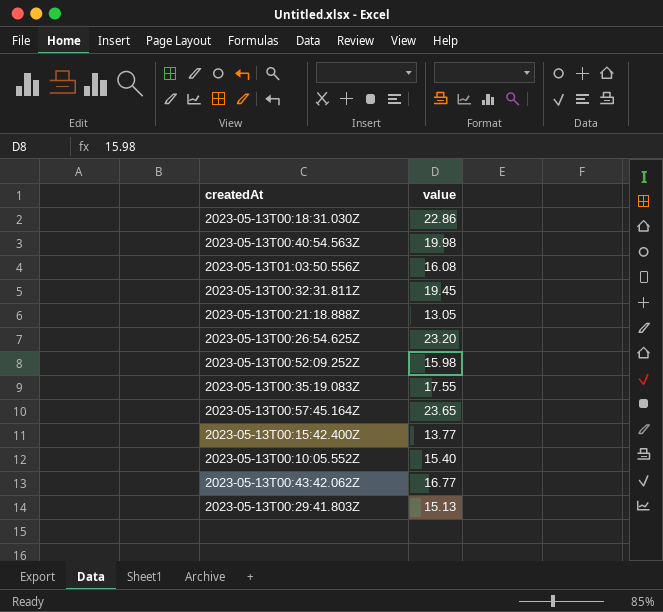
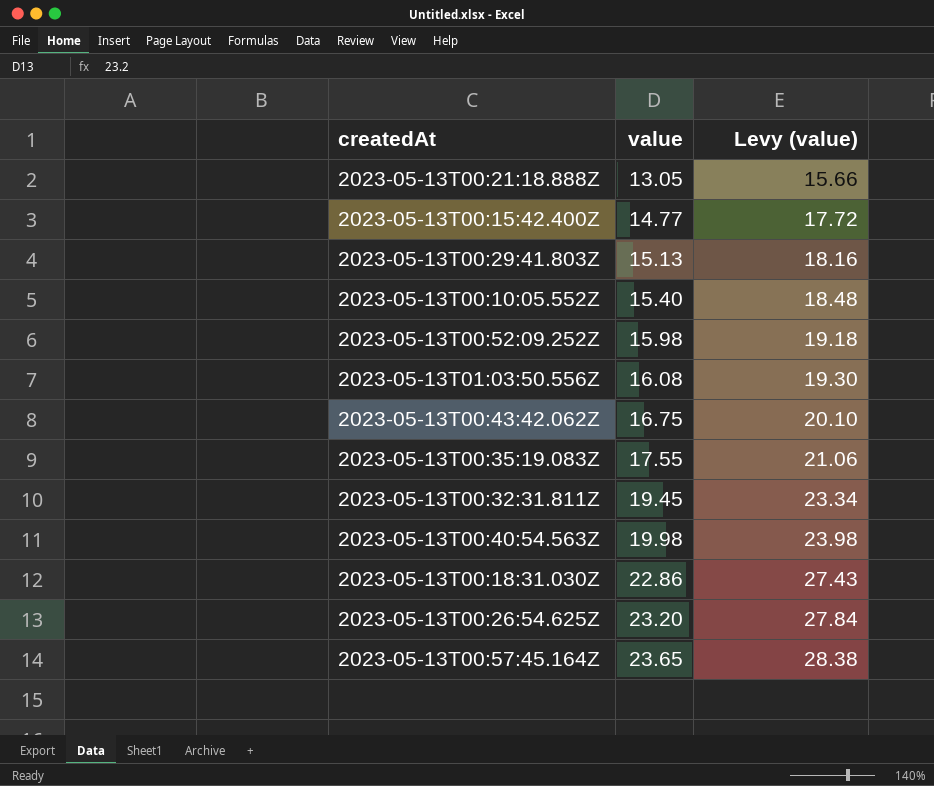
row order: none -> value ascending
column Levy (value) | formula: none -> [value] * 1.2
2023-05-13T00:15:42.400Z | value: 13.77 -> 14.77
2023-05-13T00:43:42.062Z | value: 16.77 -> 16.75

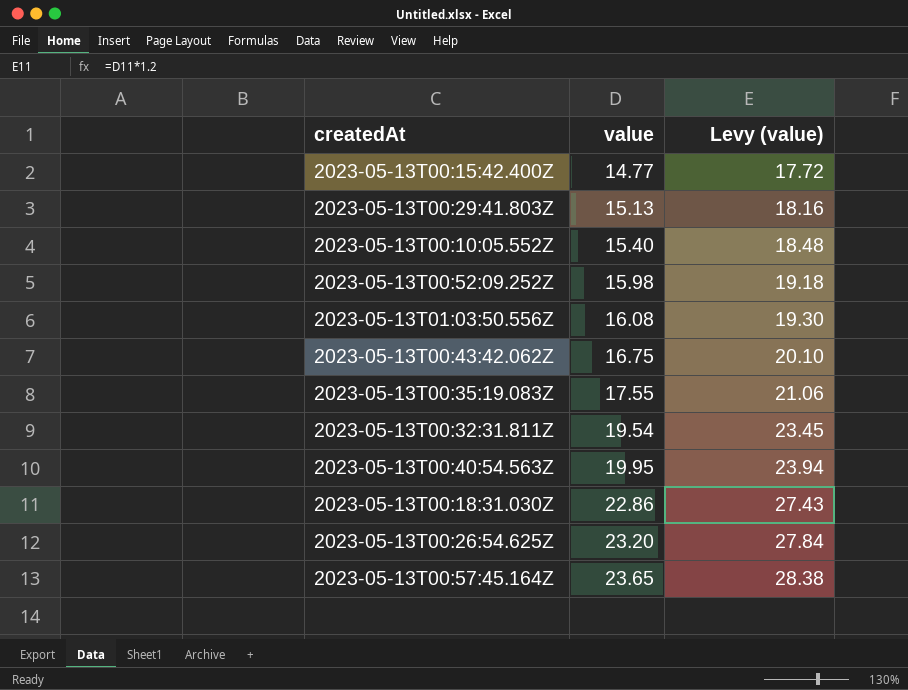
row 2023-05-13T00:21:18.888Z: 13.05 | 15.66 -> none
2023-05-13T00:32:31.811Z | value: 19.45 -> 19.54
2023-05-13T00:32:31.811Z | Levy (value): 23.34 -> 23.45
2023-05-13T00:40:54.563Z | value: 19.98 -> 19.95
2023-05-13T00:40:54.563Z | Levy (value): 23.98 -> 23.94

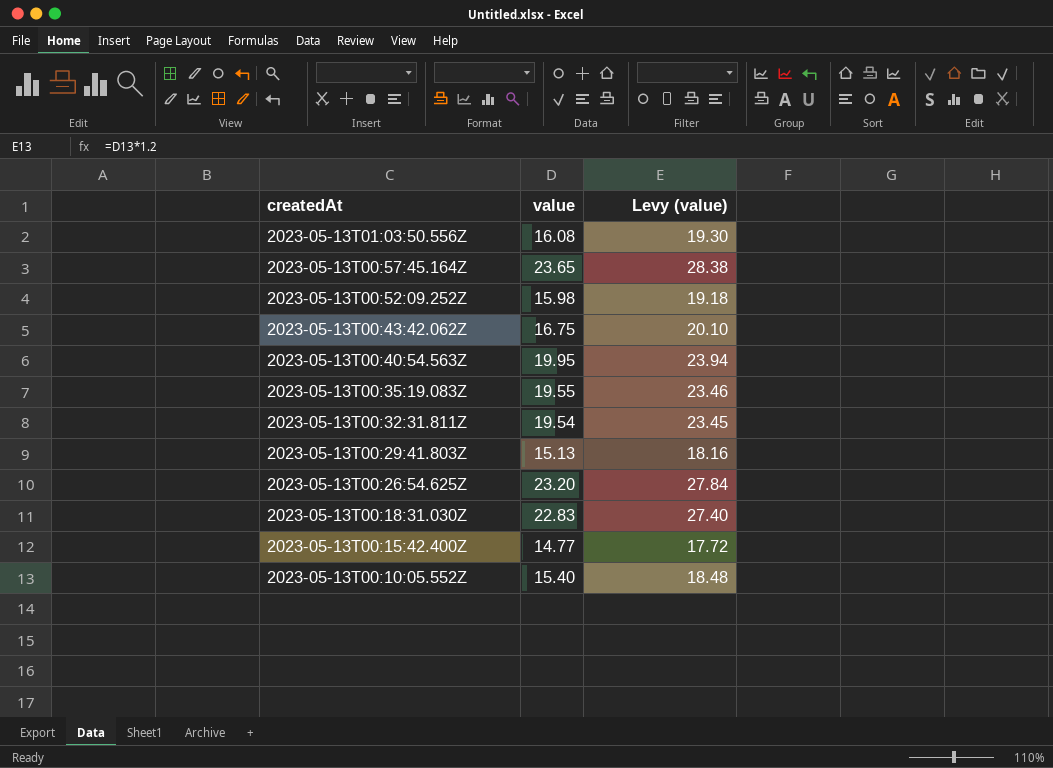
row order: value ascending -> createdAt descending
2023-05-13T00:35:19.083Z | value: 17.55 -> 19.55
2023-05-13T00:35:19.083Z | Levy (value): 21.06 -> 23.46
2023-05-13T00:18:31.030Z | value: 22.86 -> 22.83
2023-05-13T00:18:31.030Z | Levy (value): 27.43 -> 27.40

